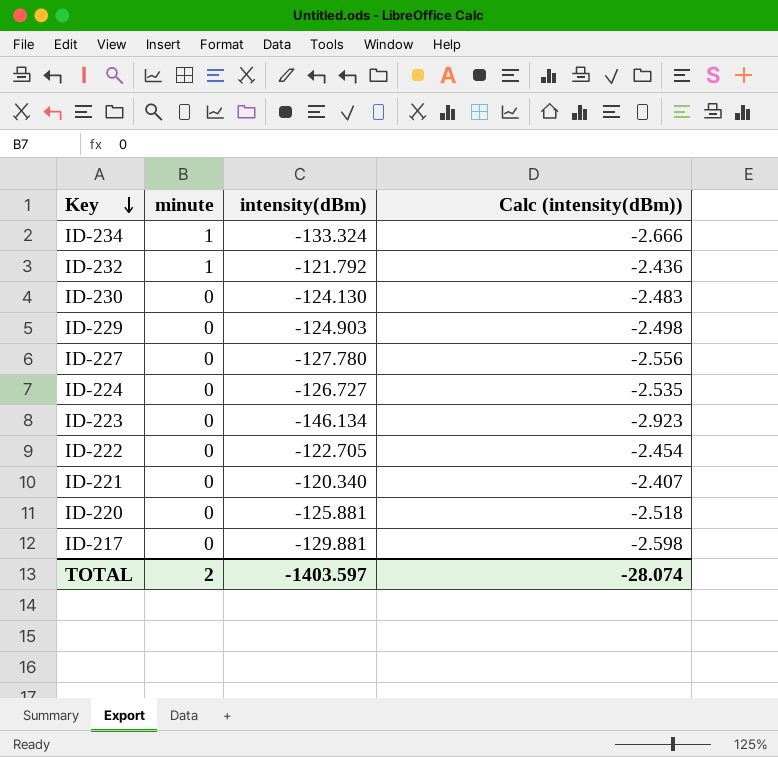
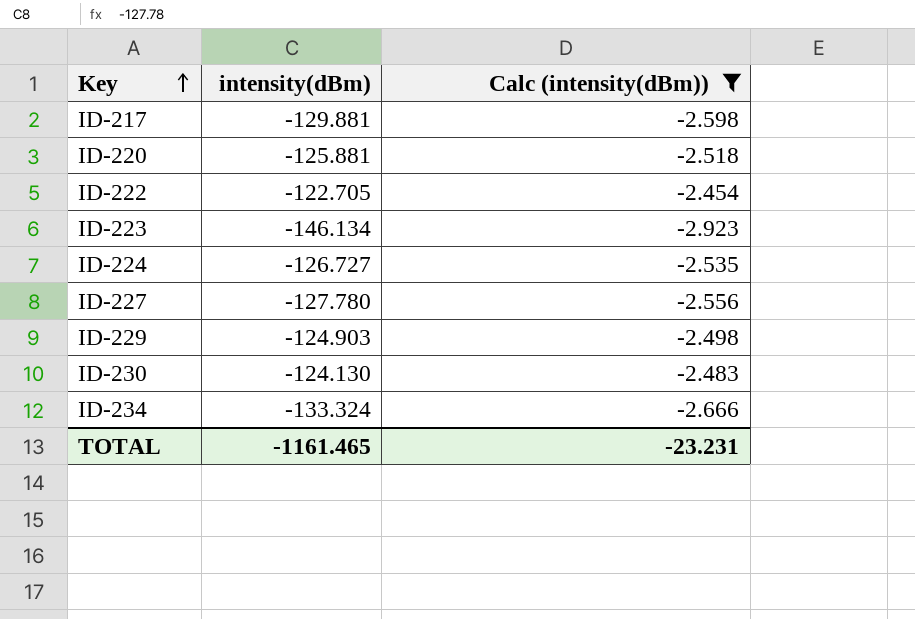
filter: none -> Calc (intensity(dBm)) <= -2.454
row order: Key descending -> Key ascending
column minute | position: 2 -> none
TOTAL | intensity(dBm): -1403.597 -> -1161.465
TOTAL | Calc (intensity(dBm)): -28.074 -> -23.231

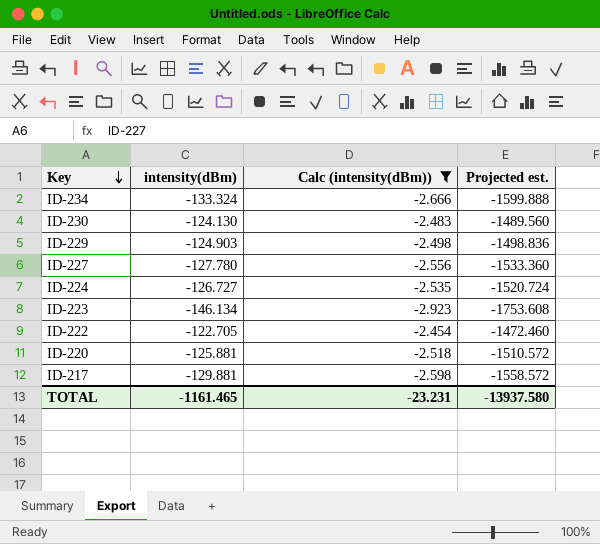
row order: Key ascending -> Key descending
column Projected est. | formula: none -> [intensity(dBm)] * 12

